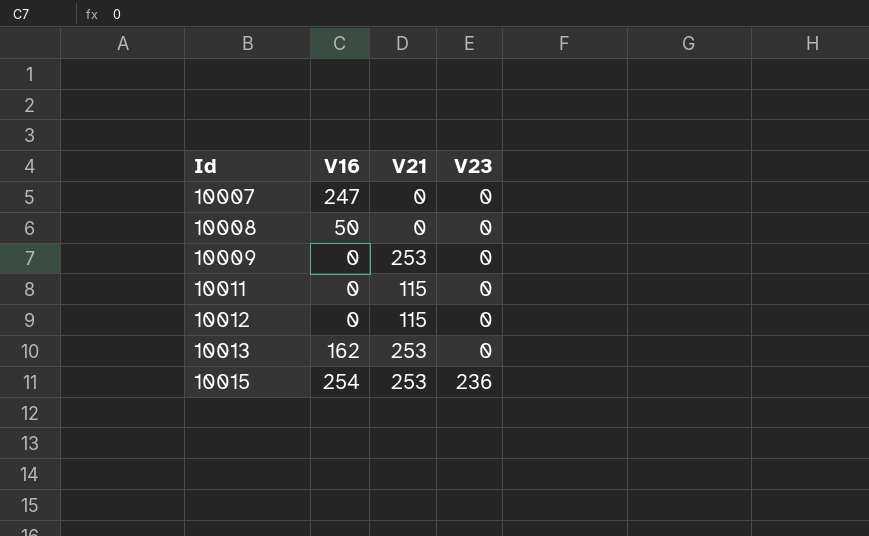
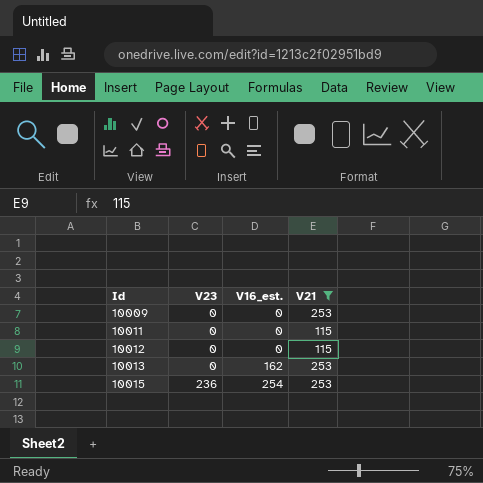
filter: none -> V21 != 0
column V23 | position: 4 -> 2
column name: V16 -> V16_est.

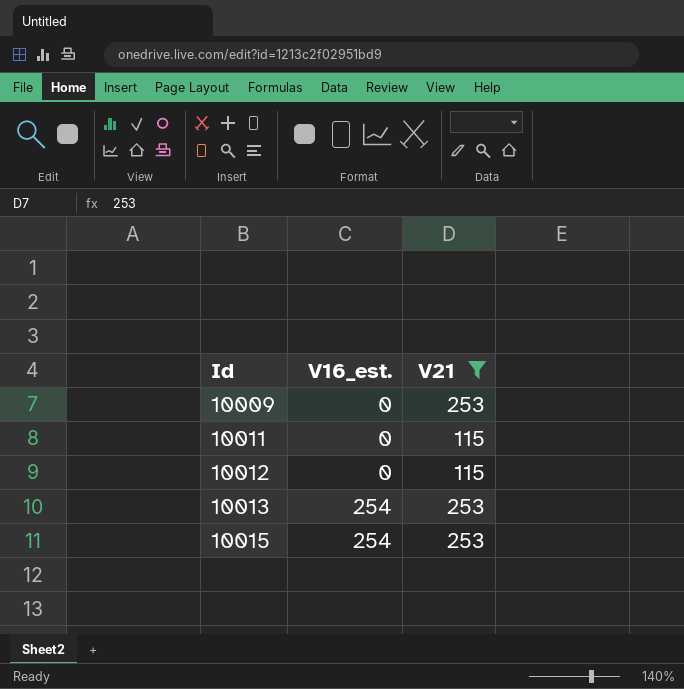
column V23 | position: 2 -> none
10013 | V16_est.: 162 -> 254

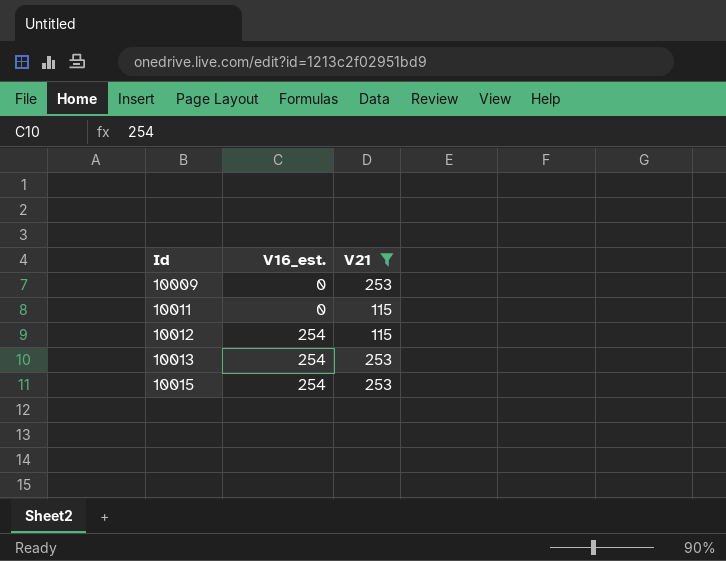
10012 | V16_est.: 0 -> 254

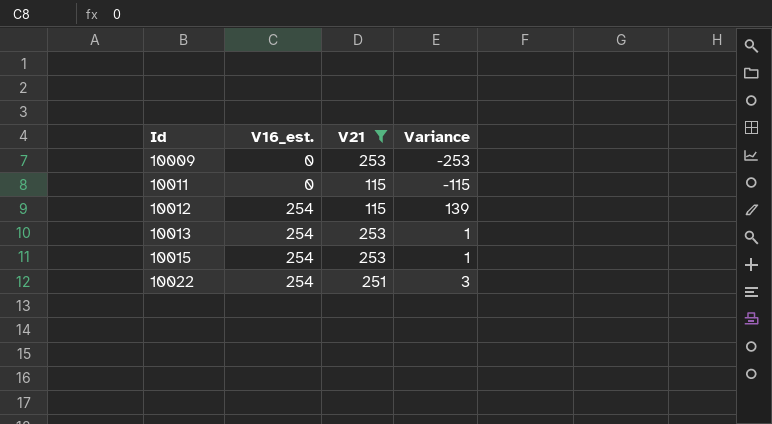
column Variance | formula: none -> [V16_est.] - [V21]
row 10022: none -> 254 | 251 | 3

